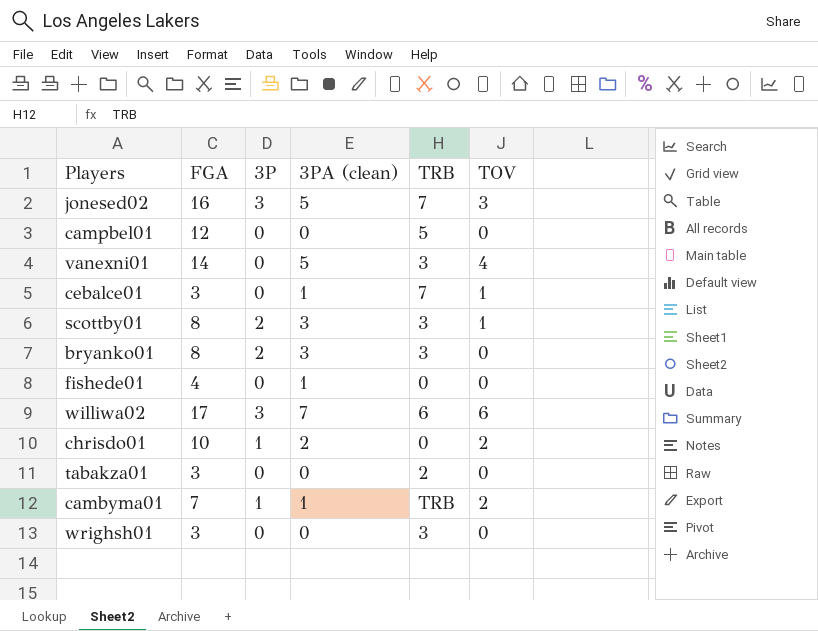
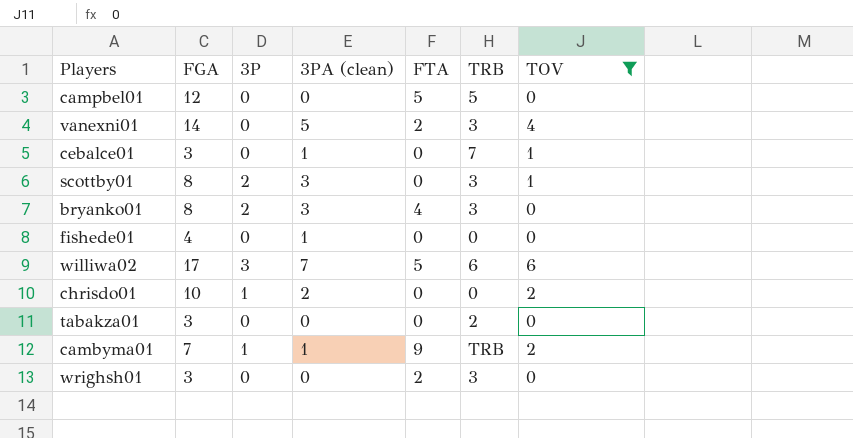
filter: none -> TOV != 3
column FTA | position: none -> 5

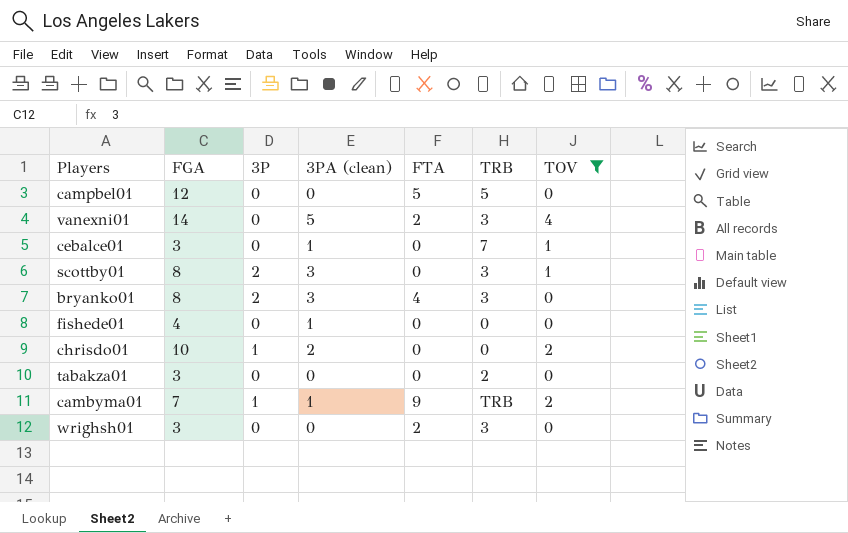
row williwa02: 17 | 3 | 7 | 5 | 6 | 6 -> none

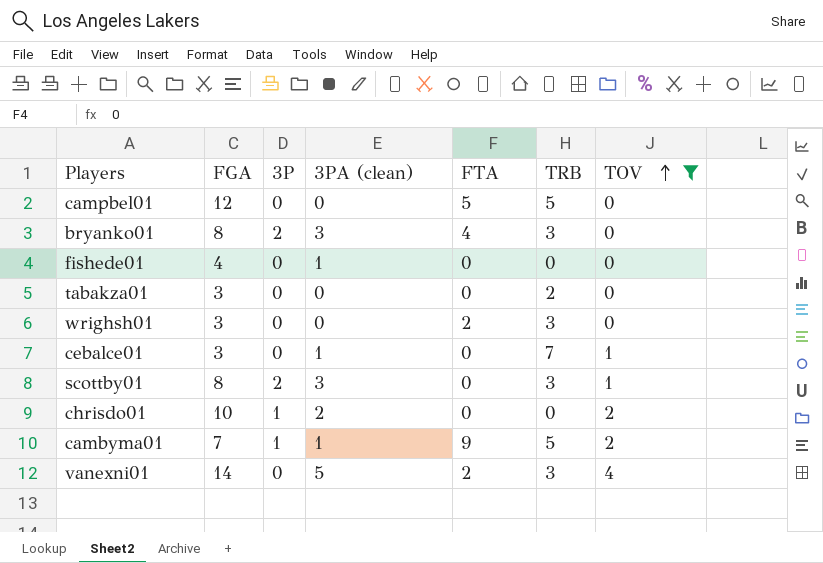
row order: none -> TOV ascending
cambyma01 | TRB: TRB -> 5

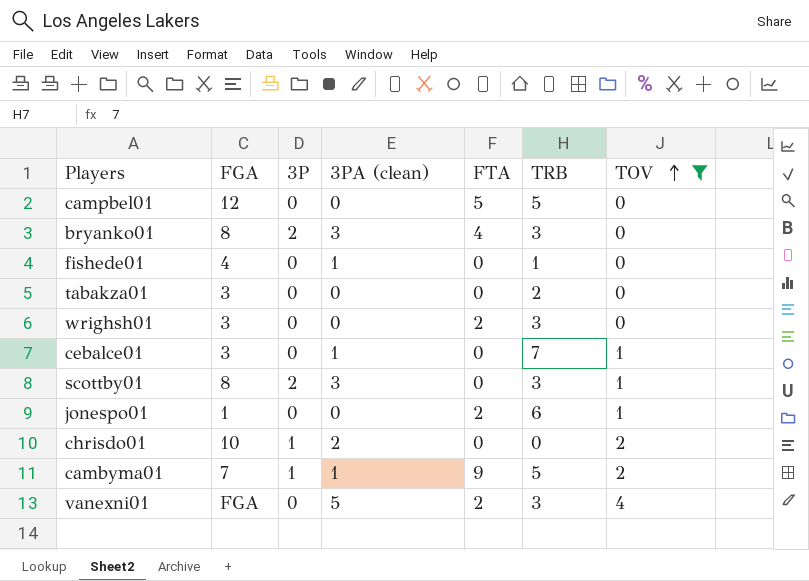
fishede01 | TRB: 0 -> 1
row jonespo01: none -> 1 | 0 | 0 | 2 | 6 | 1
vanexni01 | FGA: 14 -> FGA

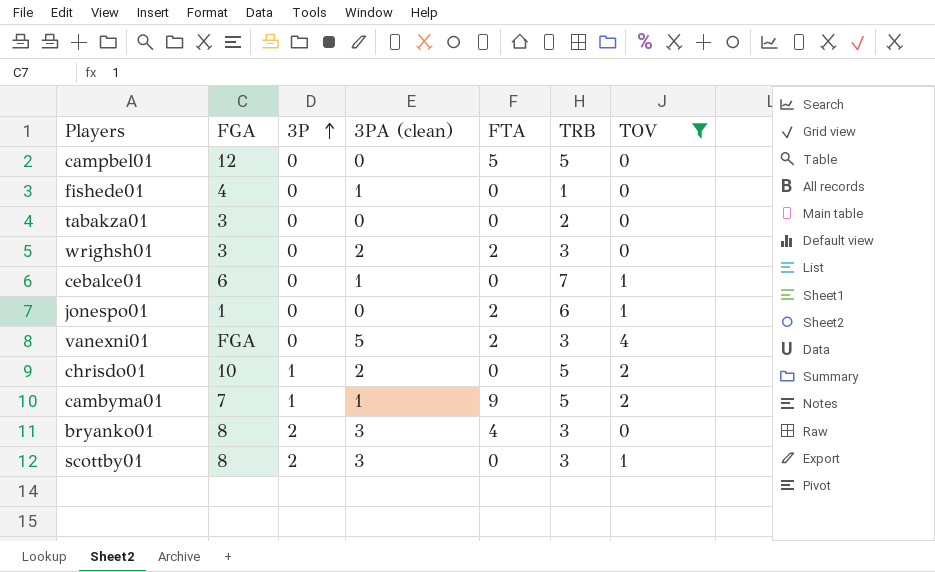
row order: TOV ascending -> 3P ascending
wrighsh01 | 3PA (clean): 0 -> 2
cebalce01 | FGA: 3 -> 6
chrisdo01 | TRB: 0 -> 5

